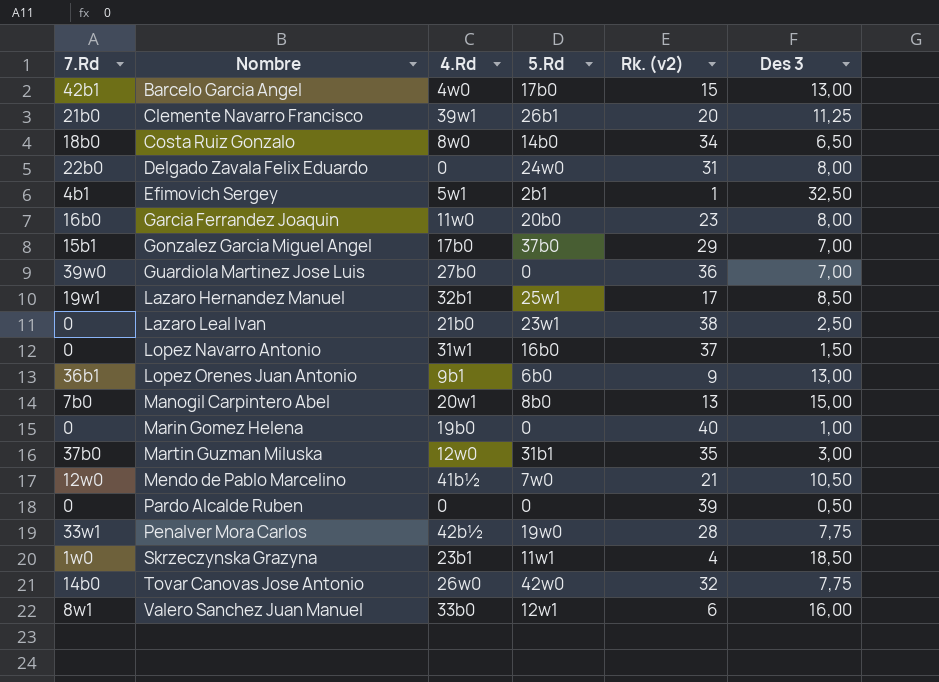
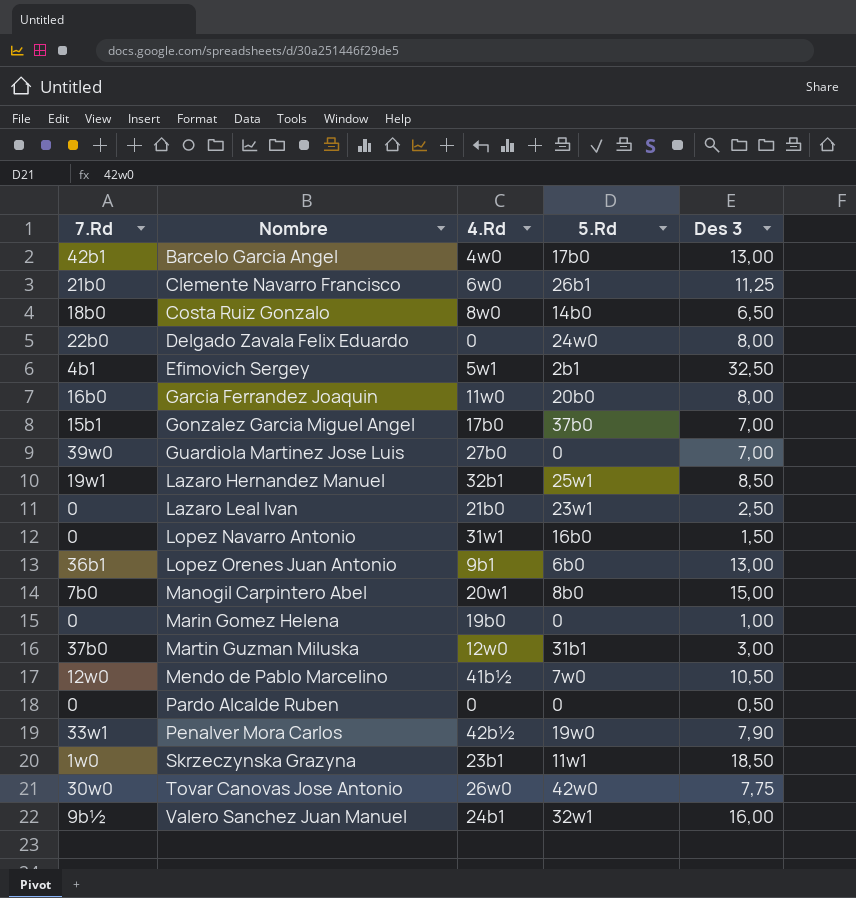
column Rk. (v2) | position: 5 -> none
Clemente Navarro Francisco | 4.Rd: 39w1 -> 6w0
Penalver Mora Carlos | Des 3: 7,75 -> 7,90
Tovar Canovas Jose Antonio | 7.Rd: 14b0 -> 30w0
Valero Sanchez Juan Manuel | 7.Rd: 8w1 -> 9b½
Valero Sanchez Juan Manuel | 4.Rd: 33b0 -> 24b1
Valero Sanchez Juan Manuel | 5.Rd: 12w1 -> 32w1

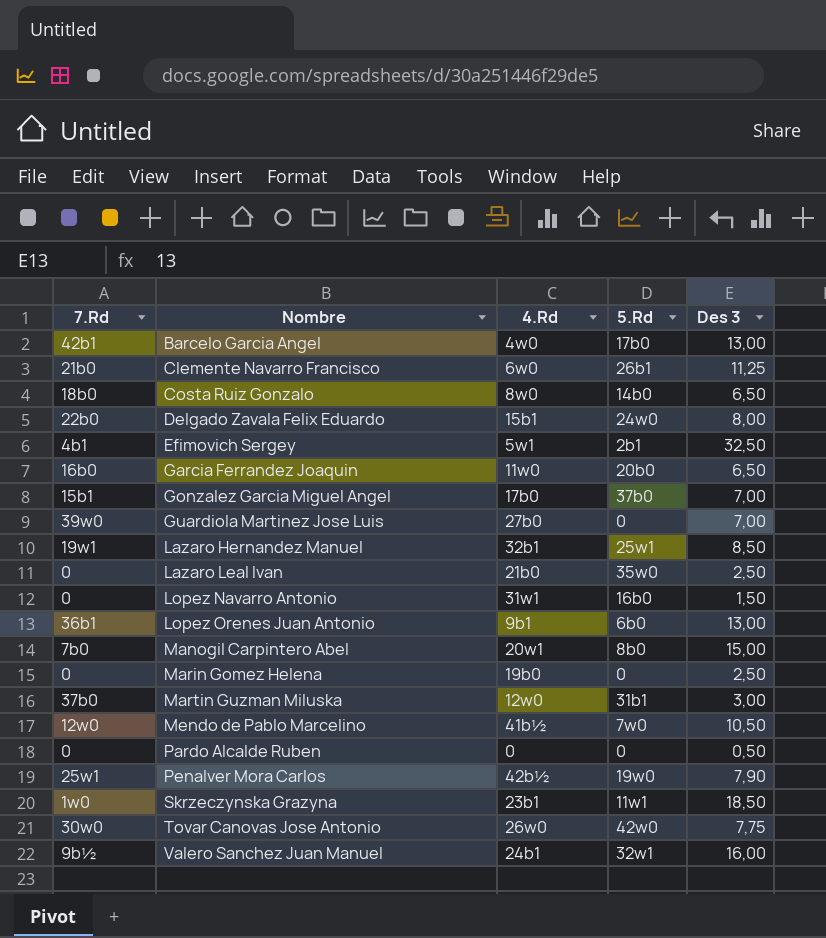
Delgado Zavala Felix Eduardo | 4.Rd: 0 -> 15b1
Garcia Ferrandez Joaquin | Des 3: 8,00 -> 6,50
Lazaro Leal Ivan | 5.Rd: 23w1 -> 35w0
Marin Gomez Helena | Des 3: 1,00 -> 2,50
Penalver Mora Carlos | 7.Rd: 33w1 -> 25w1

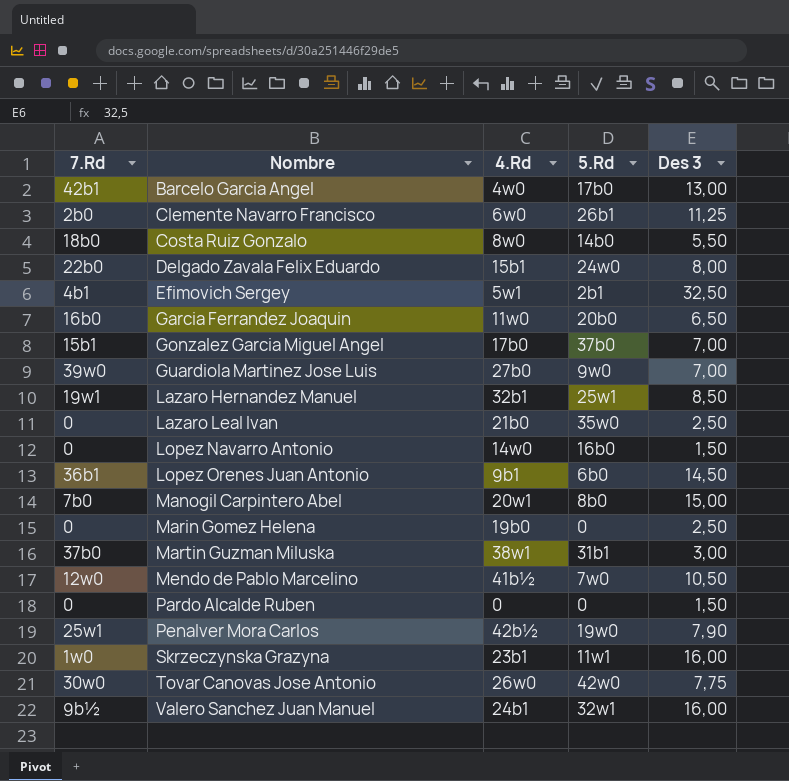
Clemente Navarro Francisco | 7.Rd: 21b0 -> 2b0
Costa Ruiz Gonzalo | Des 3: 6,50 -> 5,50
Guardiola Martinez Jose Luis | 5.Rd: 0 -> 9w0
Lopez Navarro Antonio | 4.Rd: 31w1 -> 14w0
Lopez Orenes Juan Antonio | Des 3: 13,00 -> 14,50
Martin Guzman Miluska | 4.Rd: 12w0 -> 38w1
Pardo Alcalde Ruben | Des 3: 0,50 -> 1,50
Skrzeczynska Grazyna | Des 3: 18,50 -> 16,00

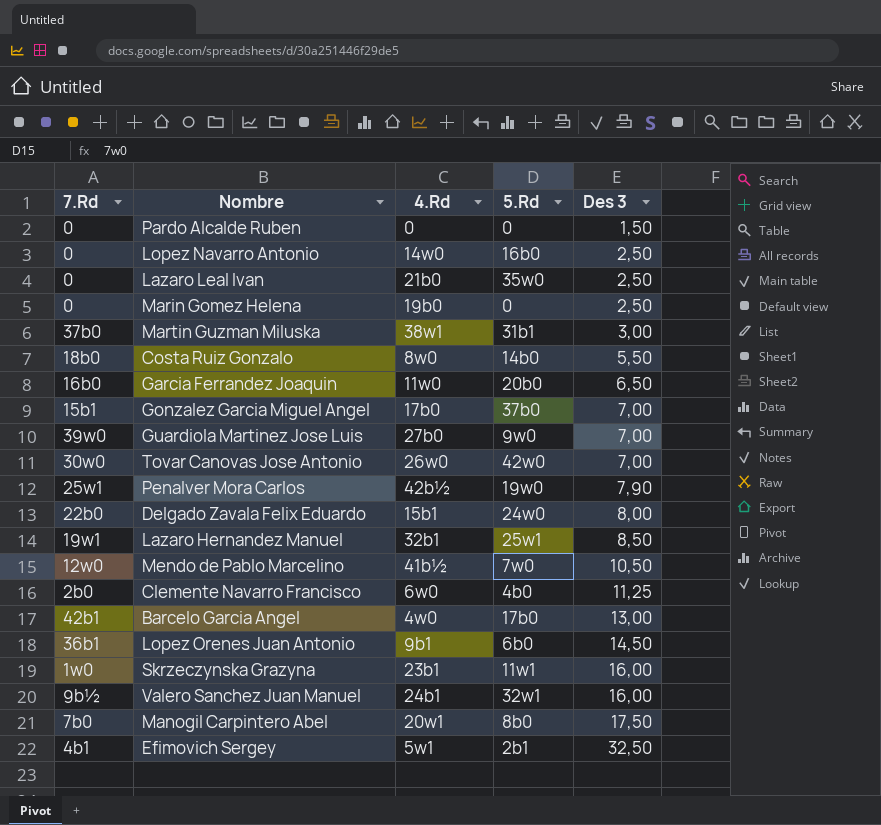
row order: Nombre ascending -> Des 3 ascending
Lopez Navarro Antonio | Des 3: 1,50 -> 2,50
Tovar Canovas Jose Antonio | Des 3: 7,75 -> 7,00
Clemente Navarro Francisco | 5.Rd: 26b1 -> 4b0
Manogil Carpintero Abel | Des 3: 15,00 -> 17,50

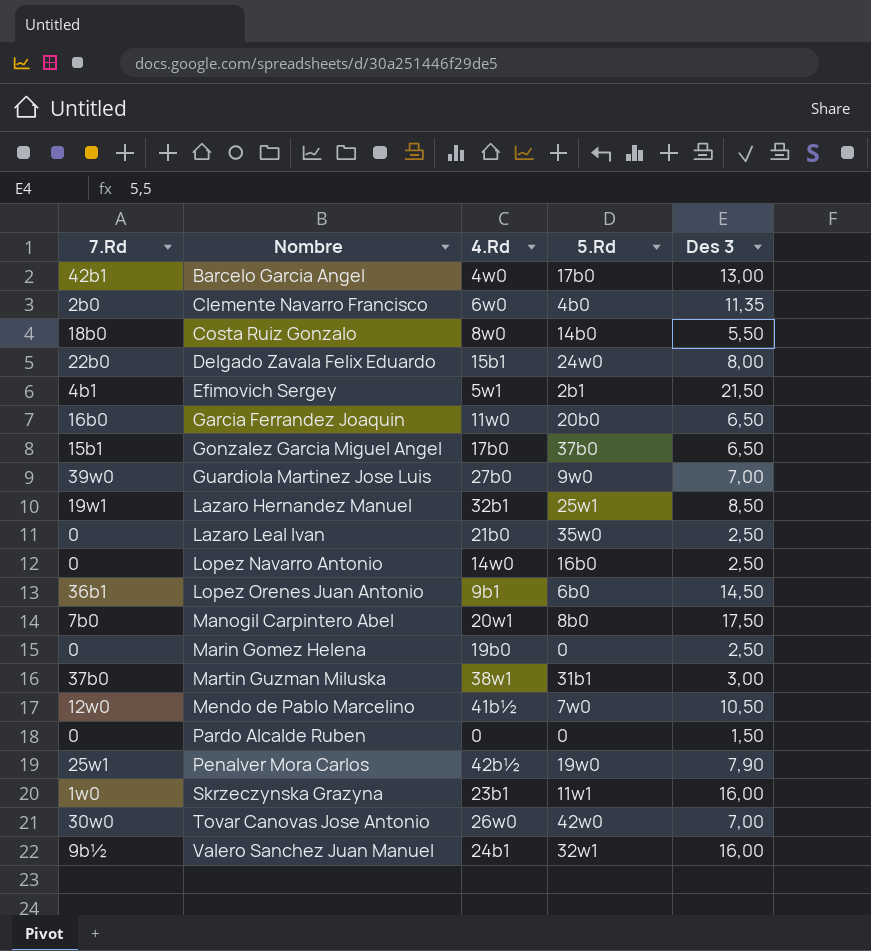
row order: Des 3 ascending -> Nombre ascending
Clemente Navarro Francisco | Des 3: 11,25 -> 11,35
Efimovich Sergey | Des 3: 32,50 -> 21,50
Gonzalez Garcia Miguel Angel | Des 3: 7,00 -> 6,50

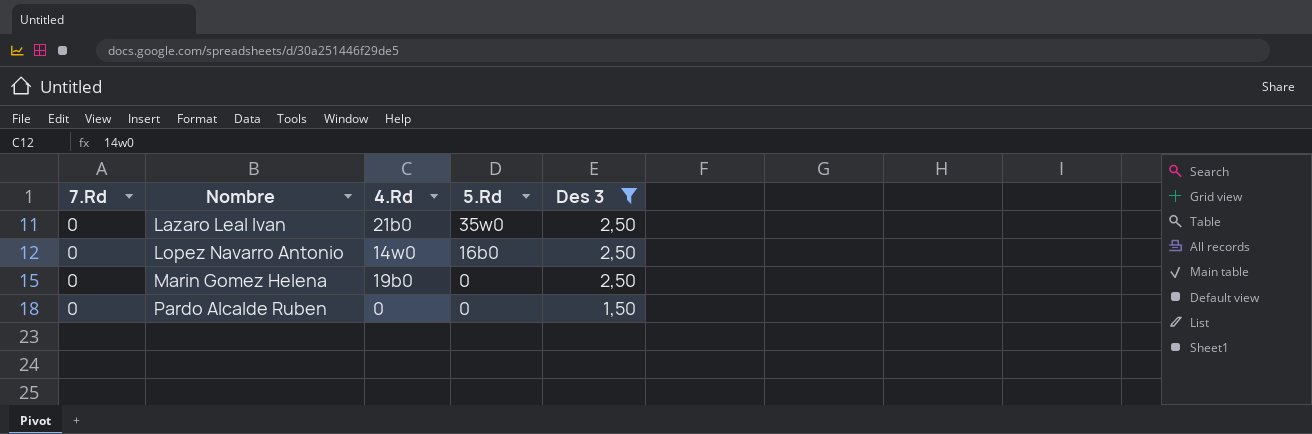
filter: none -> Des 3 <= 2,50

